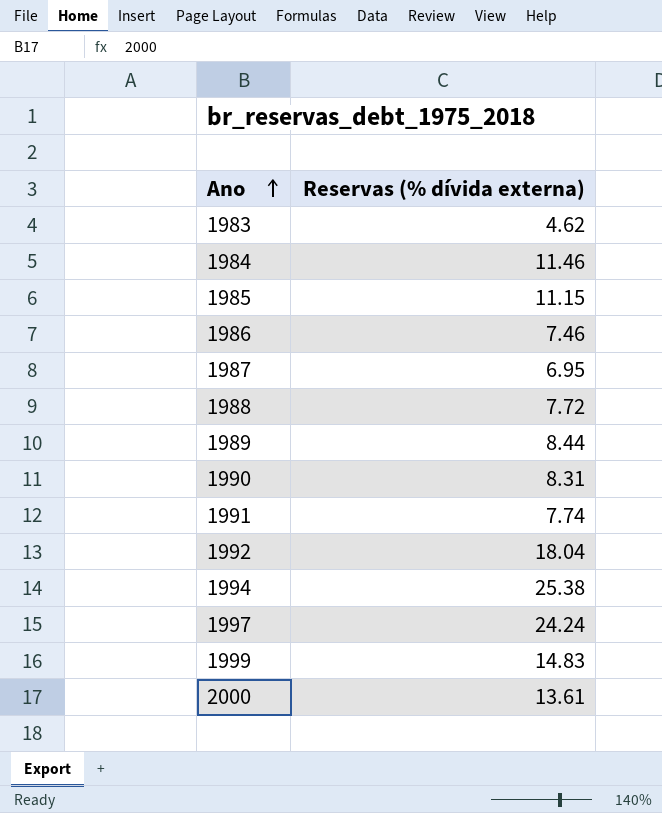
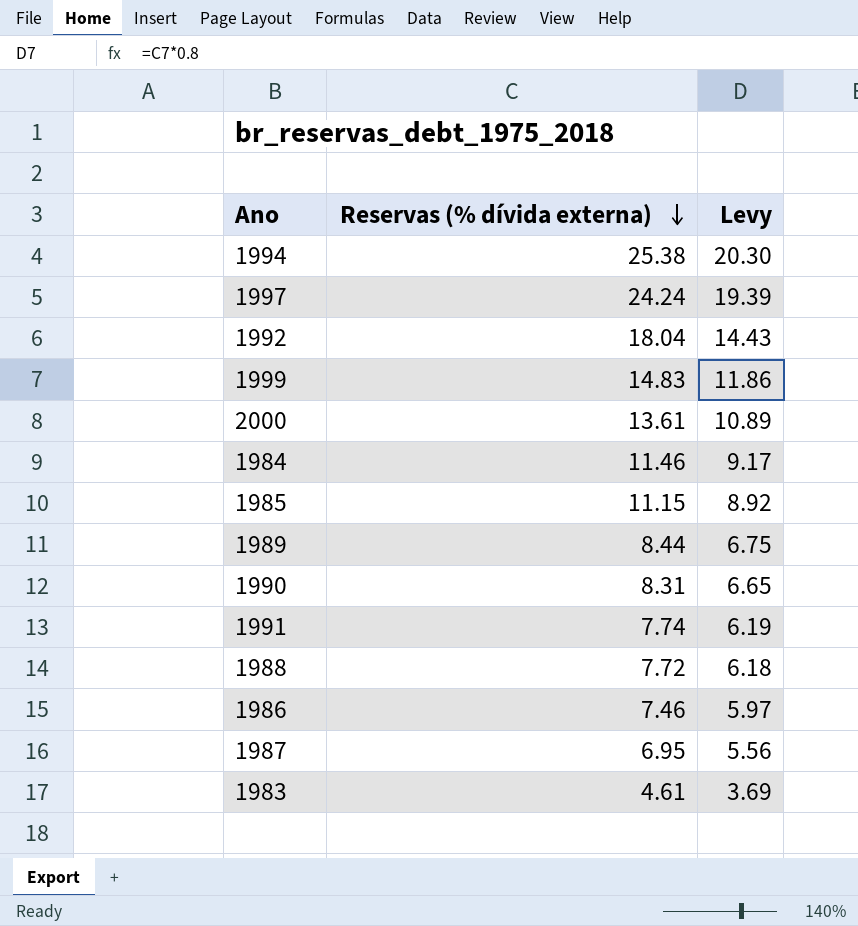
row order: Ano ascending -> Reservas (% dívida externa) descending
column Levy | formula: none -> [Reservas (% dívida externa)] * 0.8
1983 | Reservas (% dívida externa): 4.62 -> 4.61

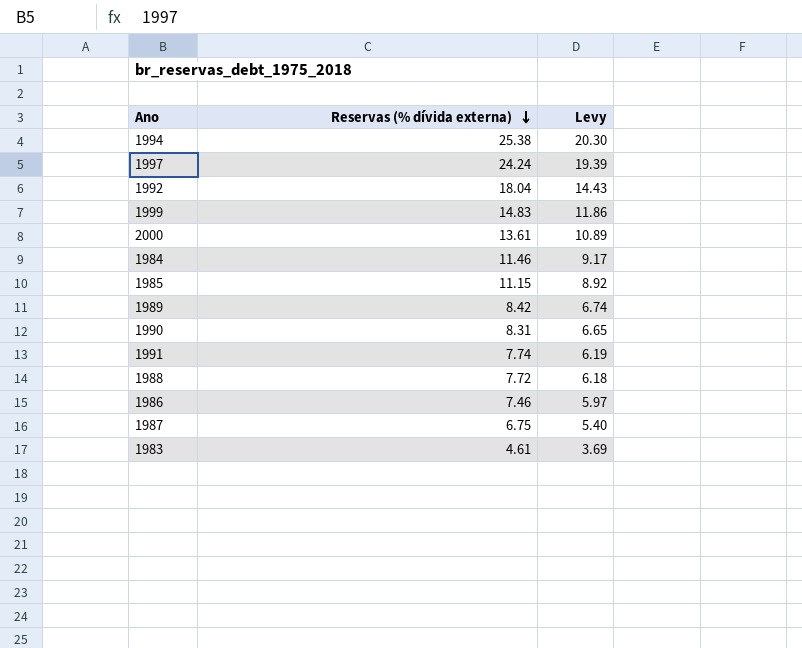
1989 | Reservas (% dívida externa): 8.44 -> 8.42
1989 | Levy: 6.75 -> 6.74
1987 | Reservas (% dívida externa): 6.95 -> 6.75
1987 | Levy: 5.56 -> 5.40

